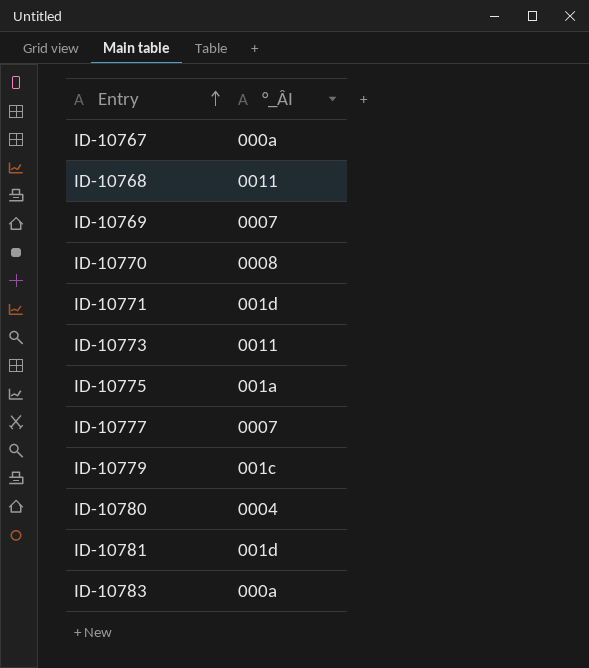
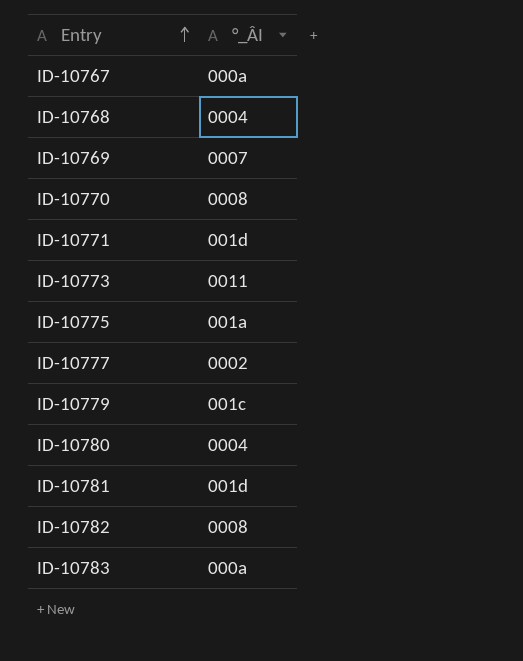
ID-10768 | °_ÂI: 0011 -> 0004
ID-10777 | °_ÂI: 0007 -> 0002
row ID-10782: none -> 0008

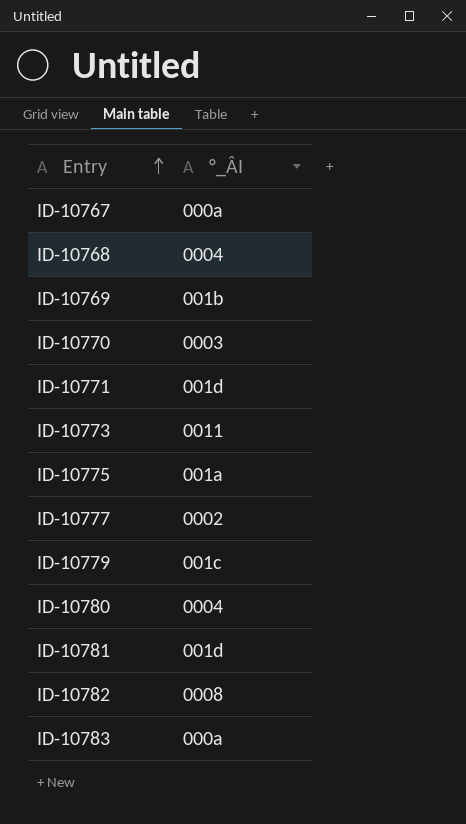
ID-10769 | °_ÂI: 0007 -> 001b
ID-10770 | °_ÂI: 0008 -> 0003

